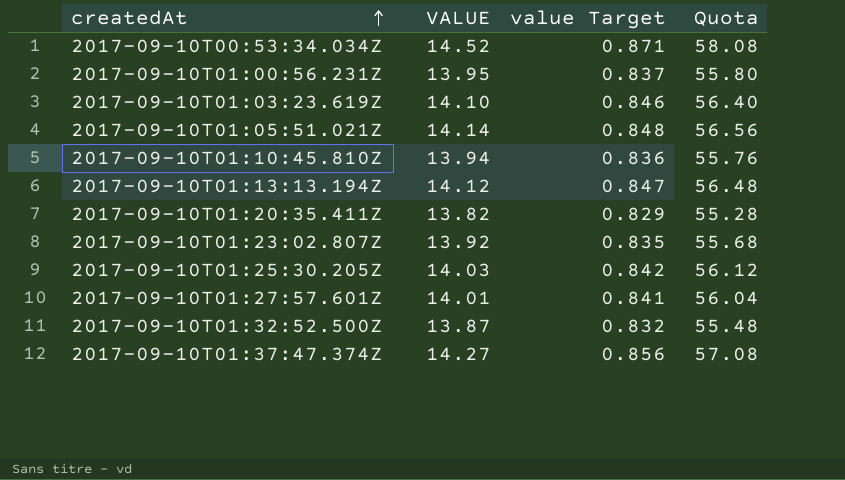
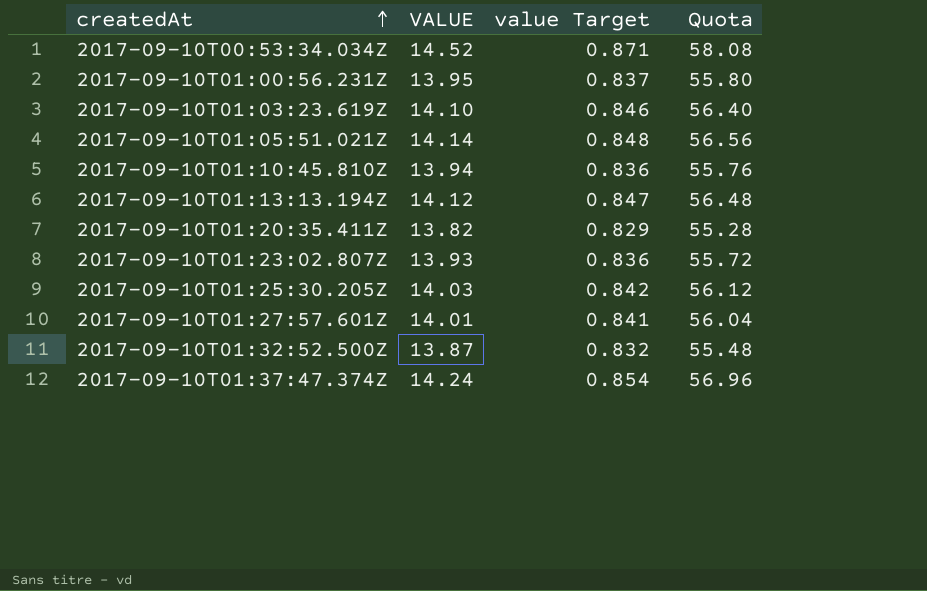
2017-09-10T01:23:02.807Z | VALUE: 13.92 -> 13.93
2017-09-10T01:23:02.807Z | value Target: 0.835 -> 0.836
2017-09-10T01:23:02.807Z | Quota: 55.68 -> 55.72
2017-09-10T01:37:47.374Z | VALUE: 14.27 -> 14.24
2017-09-10T01:37:47.374Z | value Target: 0.856 -> 0.854
2017-09-10T01:37:47.374Z | Quota: 57.08 -> 56.96

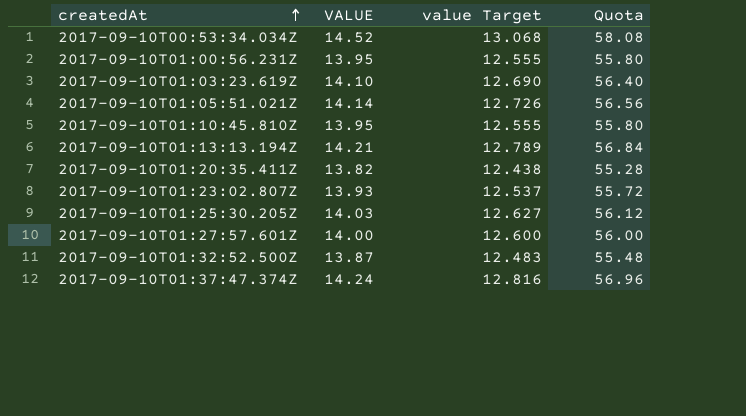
column value Target | formula: [VALUE] * 0.06 -> [VALUE] * 0.9
2017-09-10T01:10:45.810Z | VALUE: 13.94 -> 13.95
2017-09-10T01:10:45.810Z | Quota: 55.76 -> 55.80
2017-09-10T01:13:13.194Z | VALUE: 14.12 -> 14.21
2017-09-10T01:13:13.194Z | Quota: 56.48 -> 56.84
2017-09-10T01:27:57.601Z | VALUE: 14.01 -> 14.00
2017-09-10T01:27:57.601Z | Quota: 56.04 -> 56.00

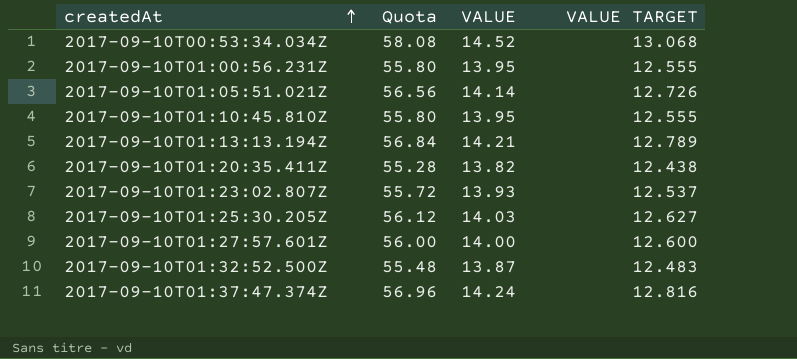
column Quota | position: 4 -> 2
column name: value Target -> VALUE TARGET
row 2017-09-10T01:03:23.619Z: 14.10 | 12.690 | 56.40 -> none

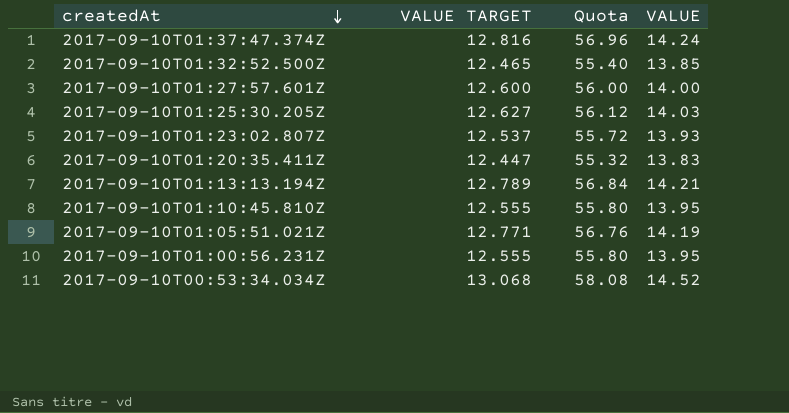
row order: createdAt ascending -> createdAt descending
column VALUE TARGET | position: 4 -> 2
2017-09-10T01:32:52.500Z | VALUE TARGET: 12.483 -> 12.465
2017-09-10T01:32:52.500Z | Quota: 55.48 -> 55.40
2017-09-10T01:32:52.500Z | VALUE: 13.87 -> 13.85
2017-09-10T01:20:35.411Z | VALUE TARGET: 12.438 -> 12.447
2017-09-10T01:20:35.411Z | Quota: 55.28 -> 55.32
2017-09-10T01:20:35.411Z | VALUE: 13.82 -> 13.83
2017-09-10T01:05:51.021Z | VALUE TARGET: 12.726 -> 12.771
2017-09-10T01:05:51.021Z | Quota: 56.56 -> 56.76
2017-09-10T01:05:51.021Z | VALUE: 14.14 -> 14.19

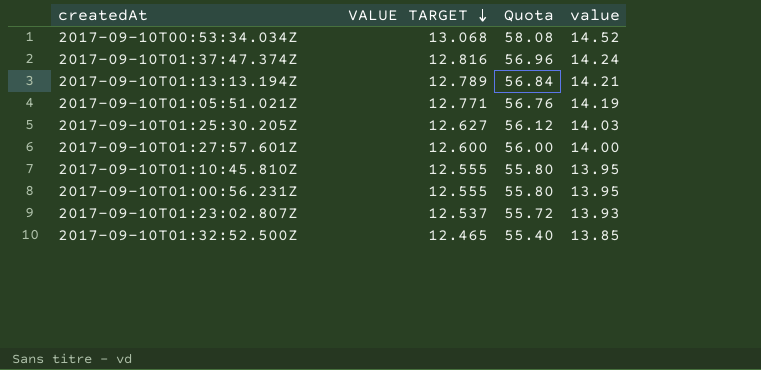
row order: createdAt descending -> VALUE TARGET descending
column name: VALUE -> value
row 2017-09-10T01:20:35.411Z: 12.447 | 55.32 | 13.83 -> none

